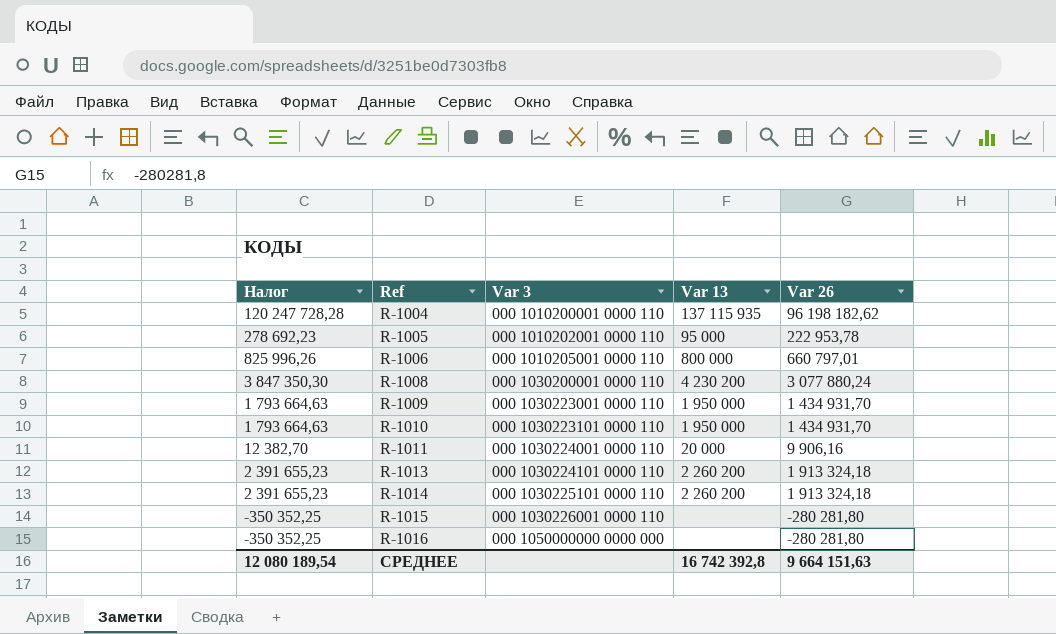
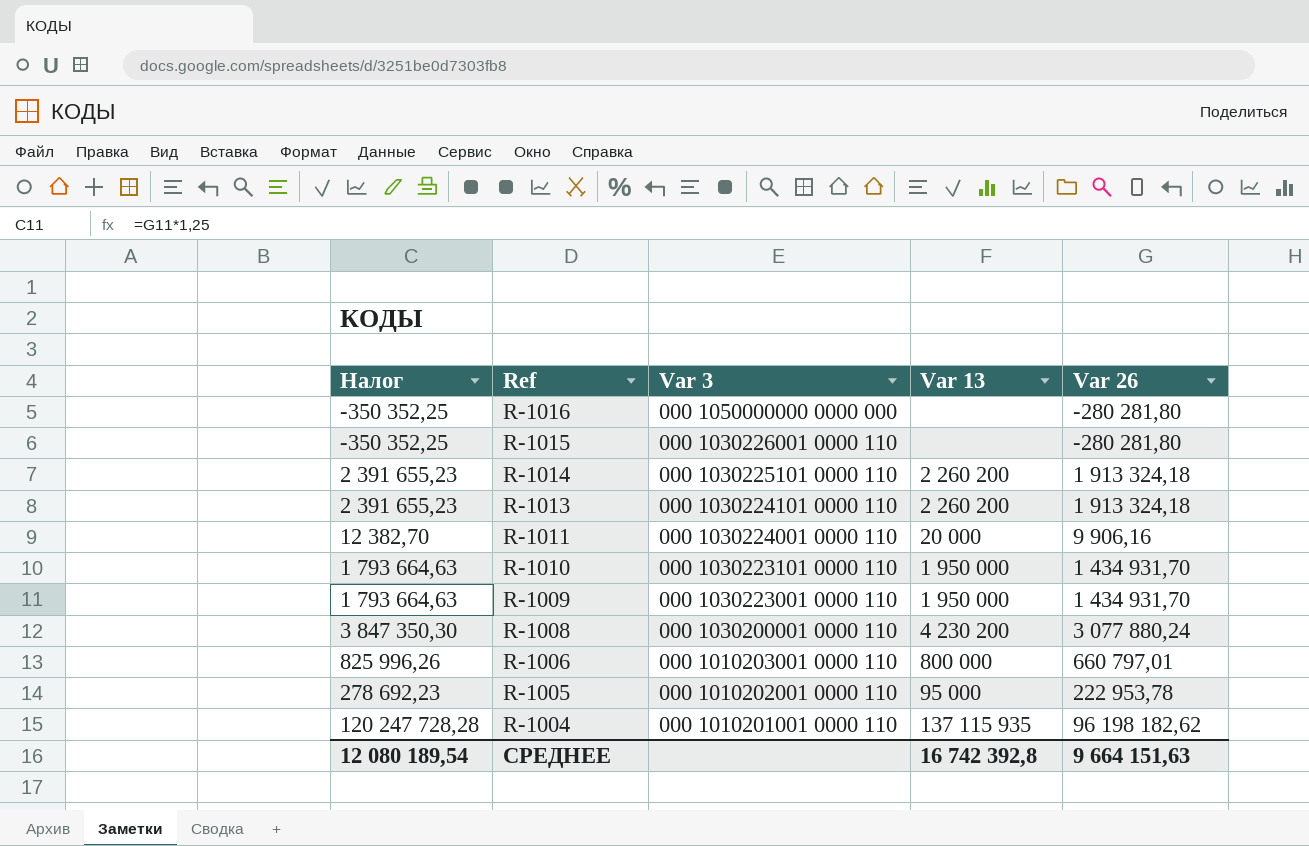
row order: Ref ascending -> Ref descending
R-1006 | Var 3: 000 1010205001 0000 110 -> 000 1010203001 0000 110
R-1004 | Var 3: 000 1010200001 0000 110 -> 000 1010201001 0000 110

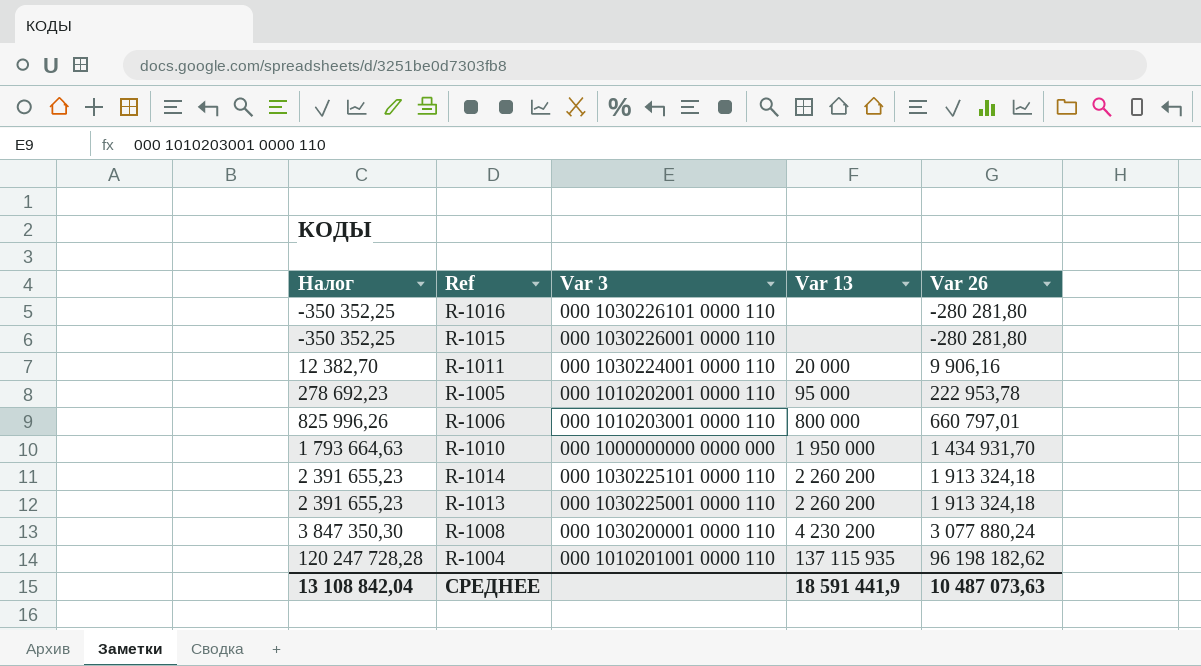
row order: Ref descending -> Налог ascending
row R-1009: 1 793 664,63 | 000 1030223001 0000 110 | 1 950 000 | 1 434 931,70 -> none
R-1016 | Var 3: 000 1050000000 0000 000 -> 000 1030226101 0000 110
R-1010 | Var 3: 000 1030223101 0000 110 -> 000 1000000000 0000 000
R-1013 | Var 3: 000 1030224101 0000 110 -> 000 1030225001 0000 110
СРЕДНЕЕ | Налог: 12 080 189,54 -> 13 108 842,04
СРЕДНЕЕ | Var 13: 16 742 392,8 -> 18 591 441,9
СРЕДНЕЕ | Var 26: 9 664 151,63 -> 10 487 073,63

